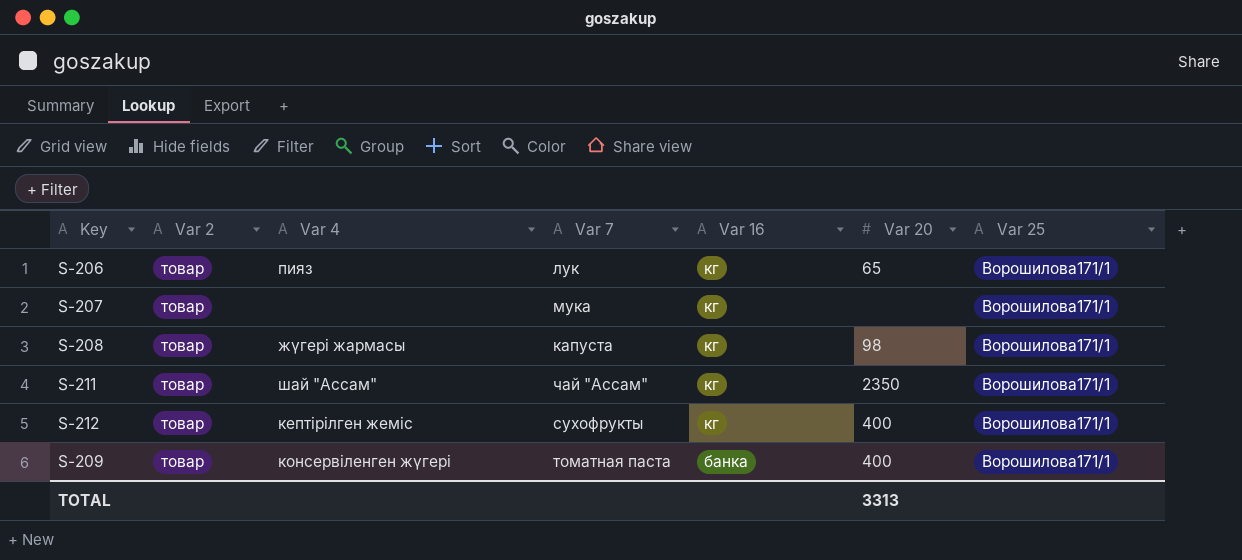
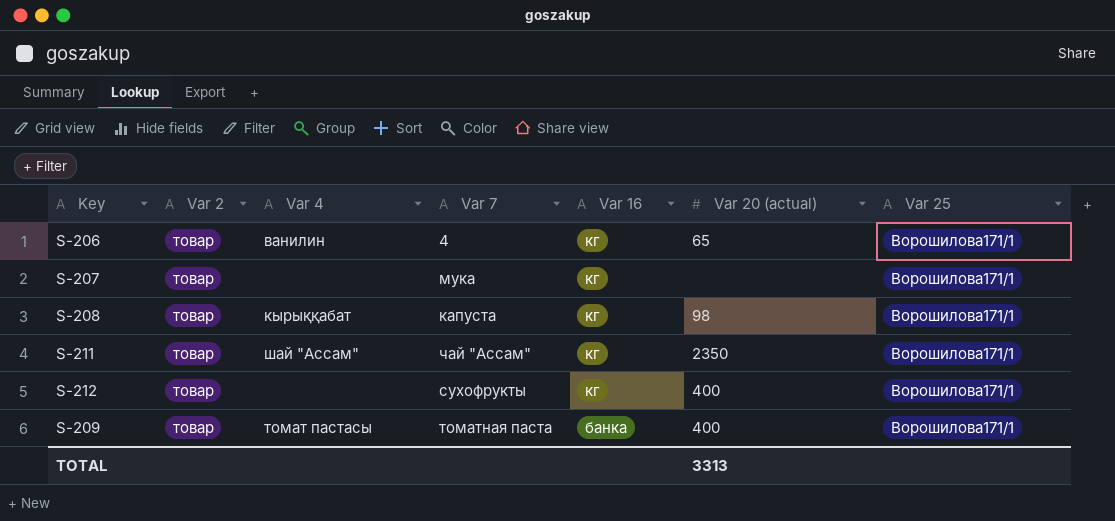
column name: Var 20 -> Var 20 (actual)
S-206 | Var 4: пияз -> ванилин
S-206 | Var 7: лук -> 4
S-208 | Var 4: жүгері жармасы -> кырыққабат
S-212 | Var 4: кептірілген жеміс -> none
S-209 | Var 4: консервіленген жүгері -> томат пастасы

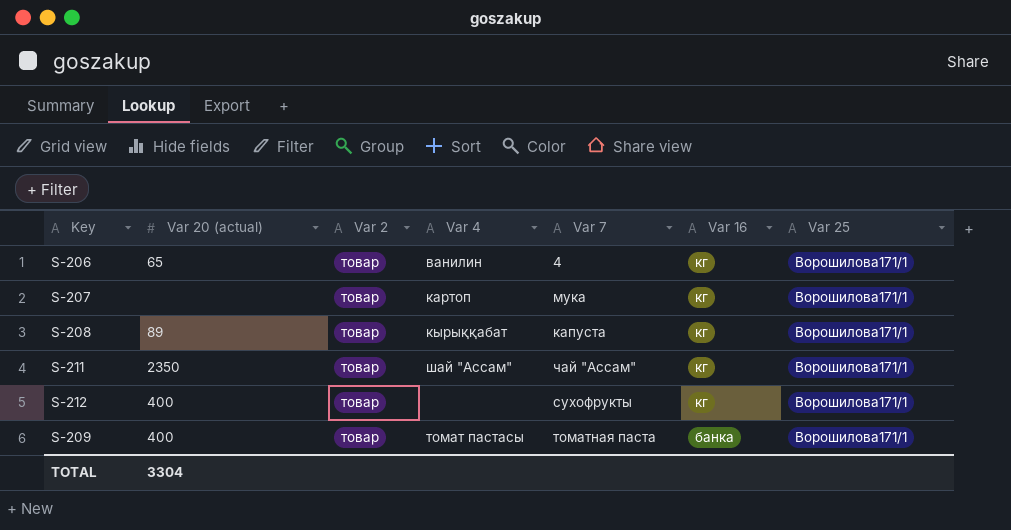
column Var 20 (actual) | position: 6 -> 2
S-207 | Var 4: none -> картоп
S-208 | Var 20 (actual): 98 -> 89
TOTAL | Var 20 (actual): 3313 -> 3304

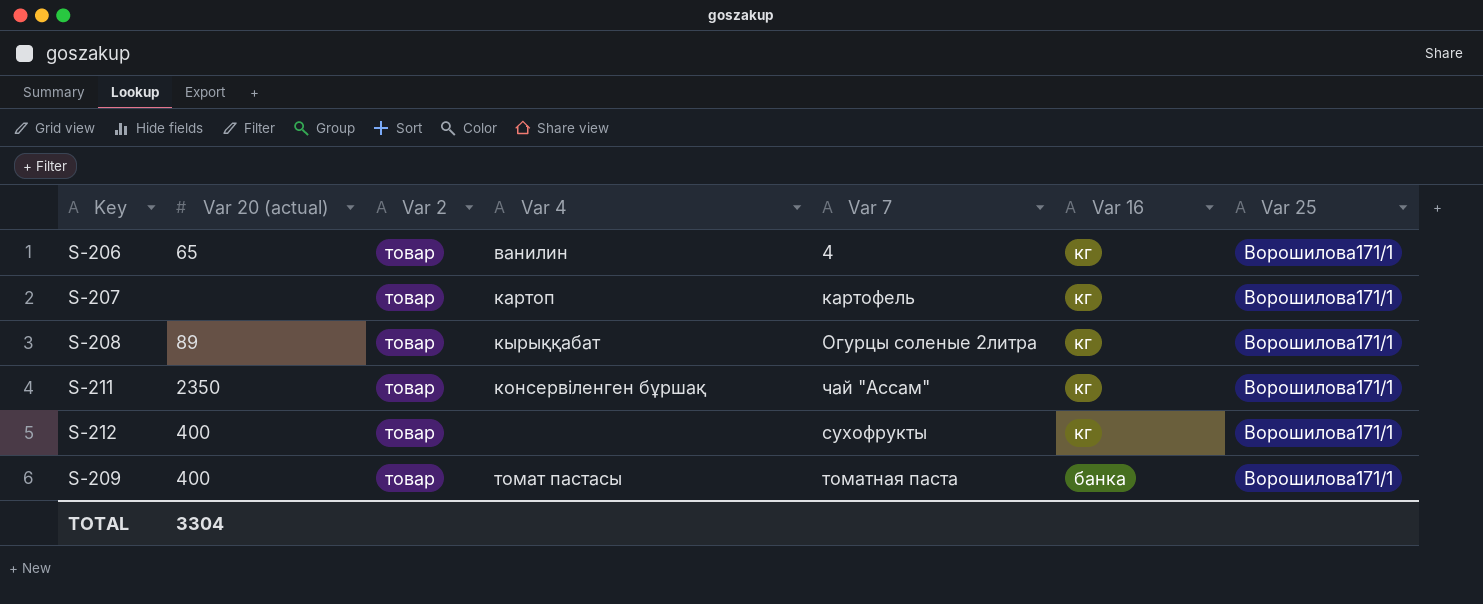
S-207 | Var 7: мука -> картофель
S-208 | Var 7: капуста -> Огурцы соленые 2литра
S-211 | Var 4: шай "Ассам" -> консервіленген бұршақ

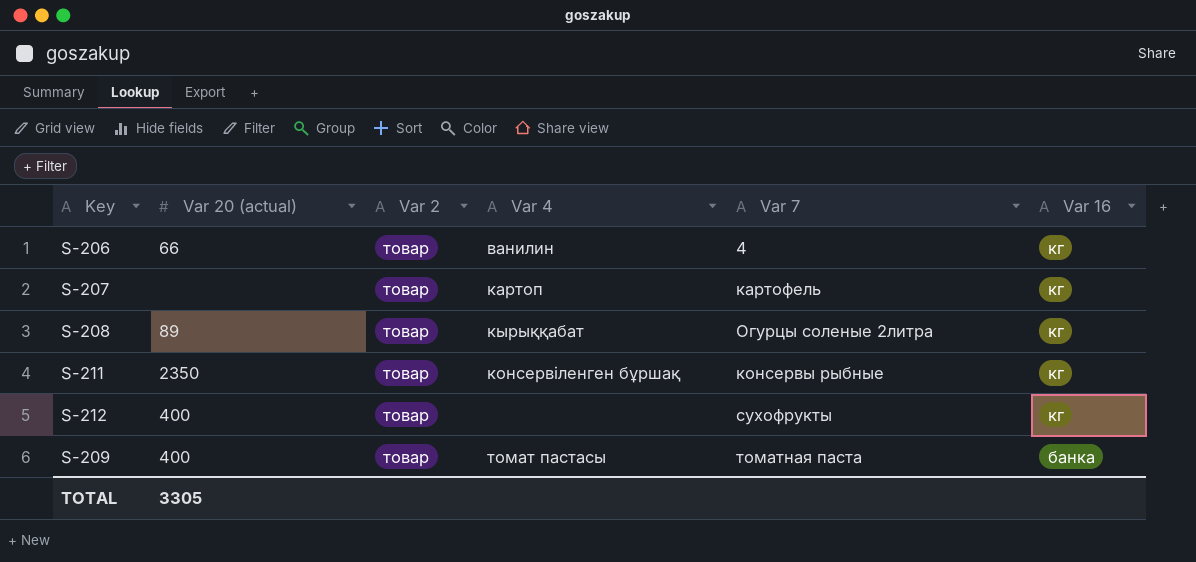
column Var 25 | position: 7 -> none
S-206 | Var 20 (actual): 65 -> 66
S-211 | Var 7: чай "Ассам" -> консервы рыбные
TOTAL | Var 20 (actual): 3304 -> 3305

